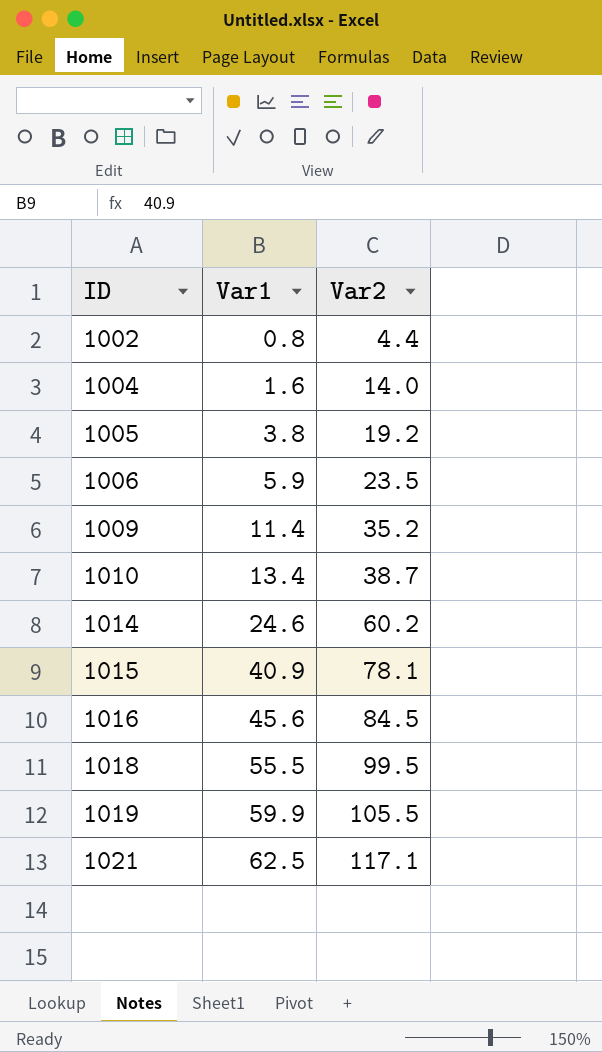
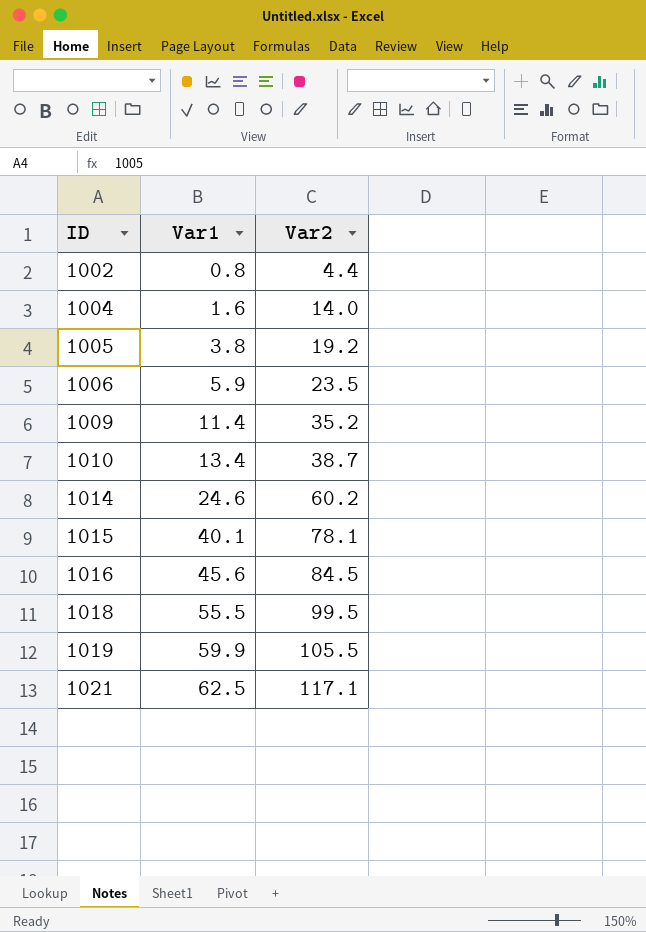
1015 | Var1: 40.9 -> 40.1

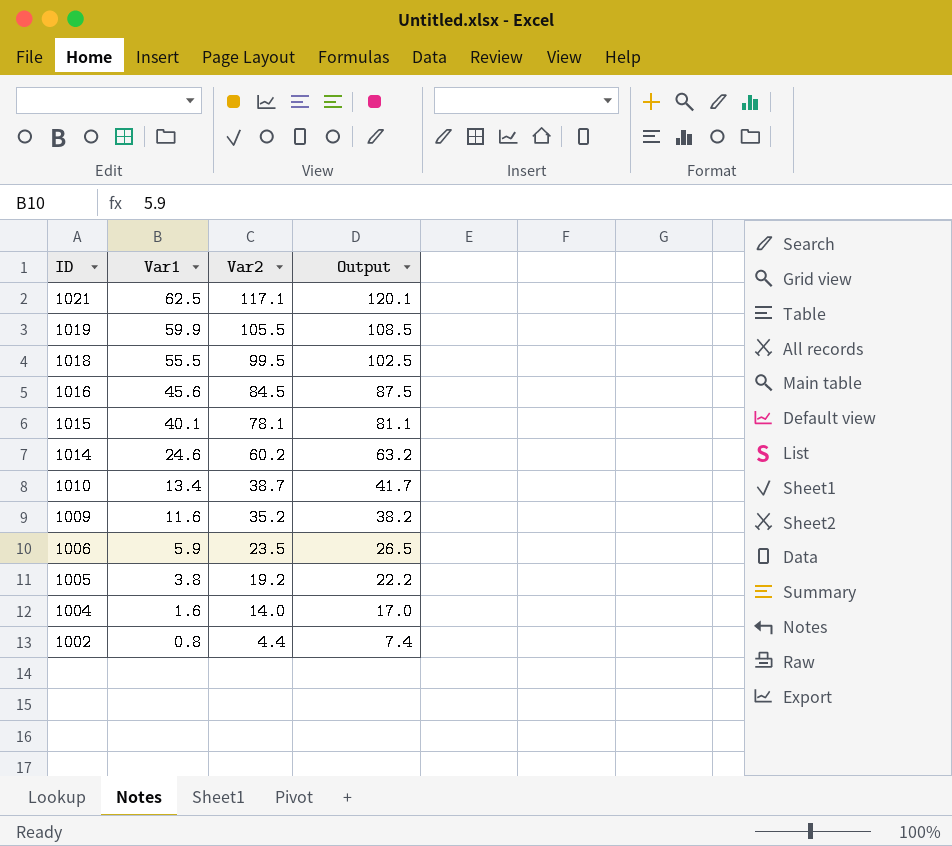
row order: ID ascending -> ID descending
column Output | formula: none -> [Var2] + 3
1009 | Var1: 11.4 -> 11.6

